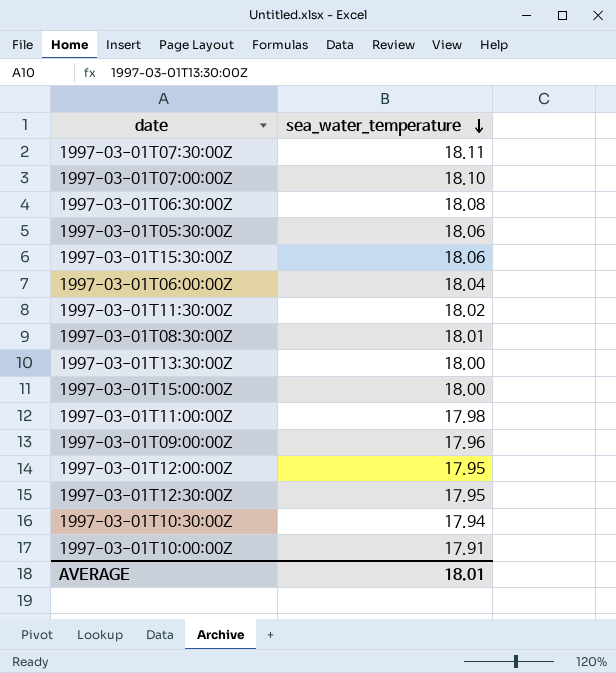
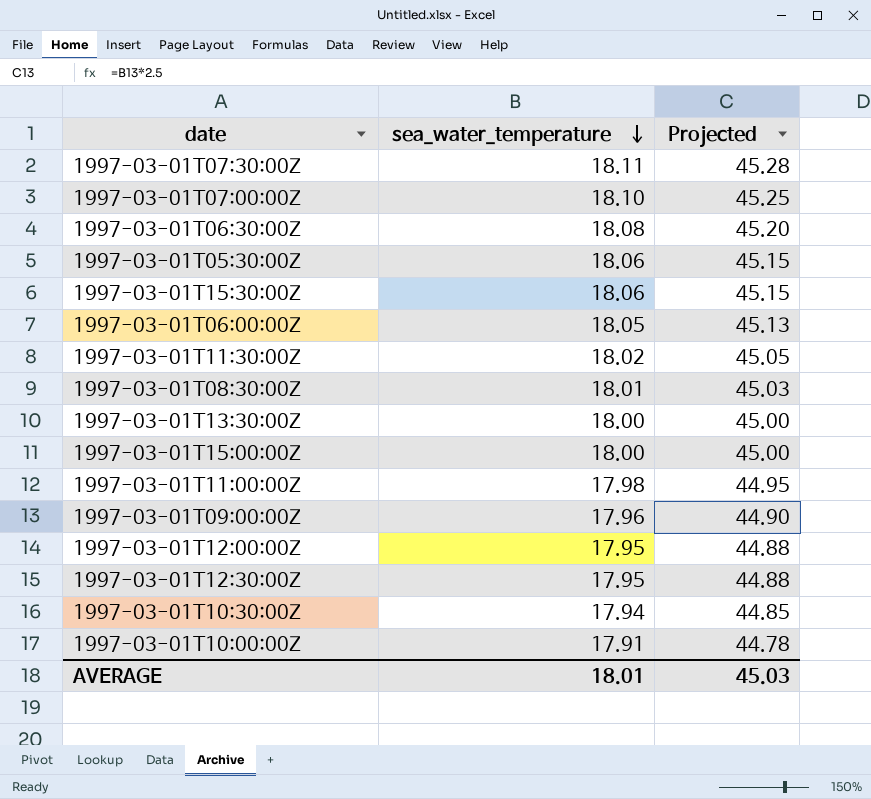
column Projected | formula: none -> [sea_water_temperature] * 2.5
1997-03-01T06:00:00Z | sea_water_temperature: 18.04 -> 18.05

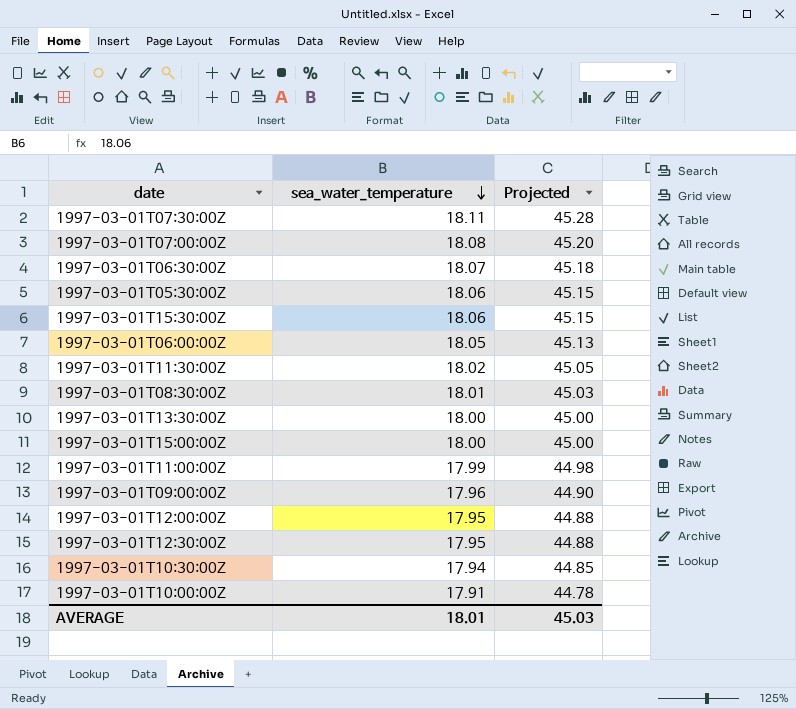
1997-03-01T07:00:00Z | sea_water_temperature: 18.10 -> 18.08
1997-03-01T07:00:00Z | Projected: 45.25 -> 45.20
1997-03-01T06:30:00Z | sea_water_temperature: 18.08 -> 18.07
1997-03-01T06:30:00Z | Projected: 45.20 -> 45.18
1997-03-01T11:00:00Z | sea_water_temperature: 17.98 -> 17.99
1997-03-01T11:00:00Z | Projected: 44.95 -> 44.98

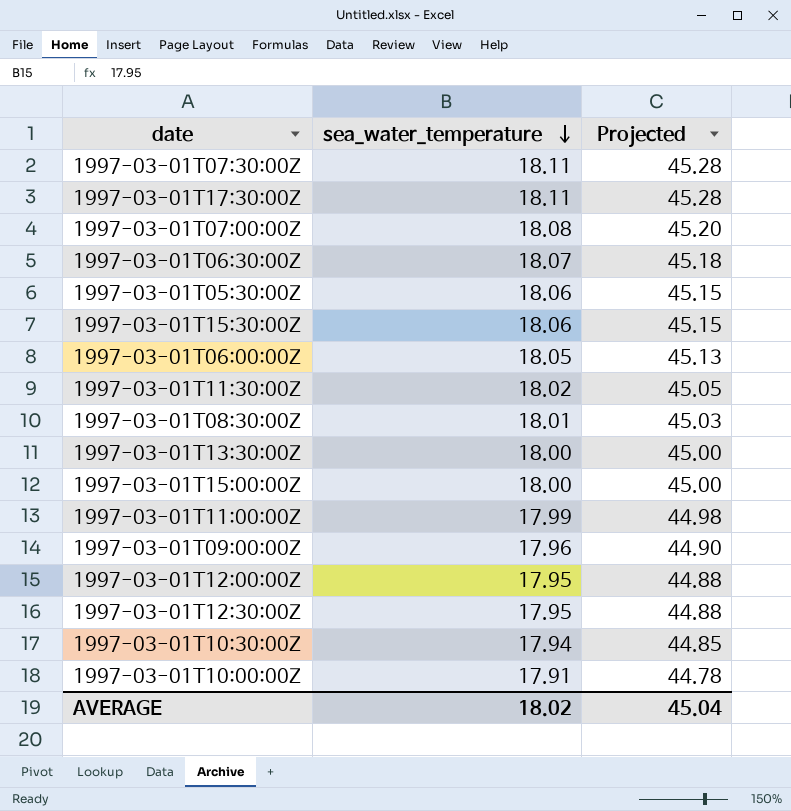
row 1997-03-01T17:30:00Z: none -> 18.11 | 45.28
AVERAGE | sea_water_temperature: 18.01 -> 18.02
AVERAGE | Projected: 45.03 -> 45.04

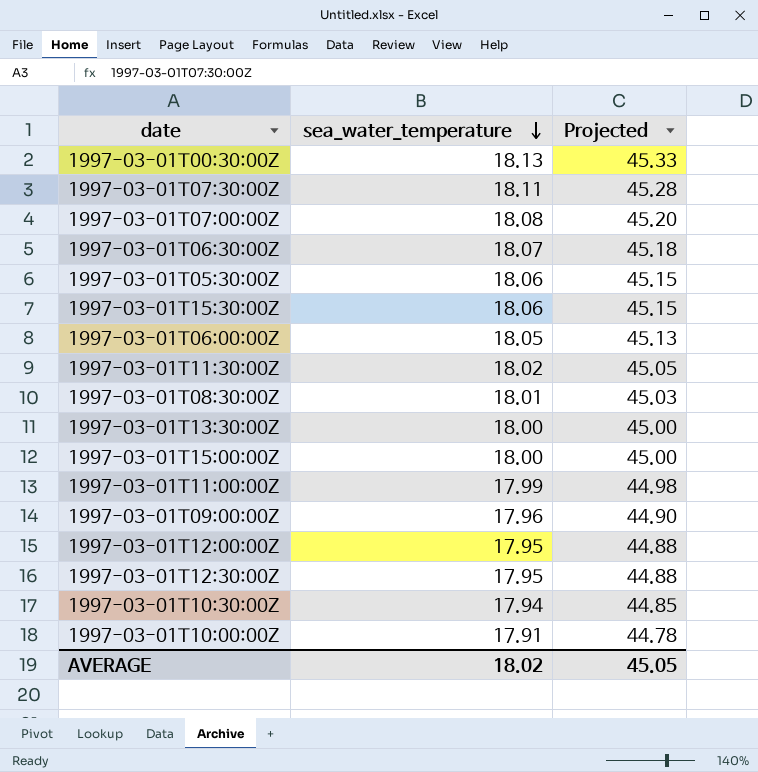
row 1997-03-01T17:30:00Z: 18.11 | 45.28 -> none
row 1997-03-01T00:30:00Z: none -> 18.13 | 45.33
AVERAGE | Projected: 45.04 -> 45.05

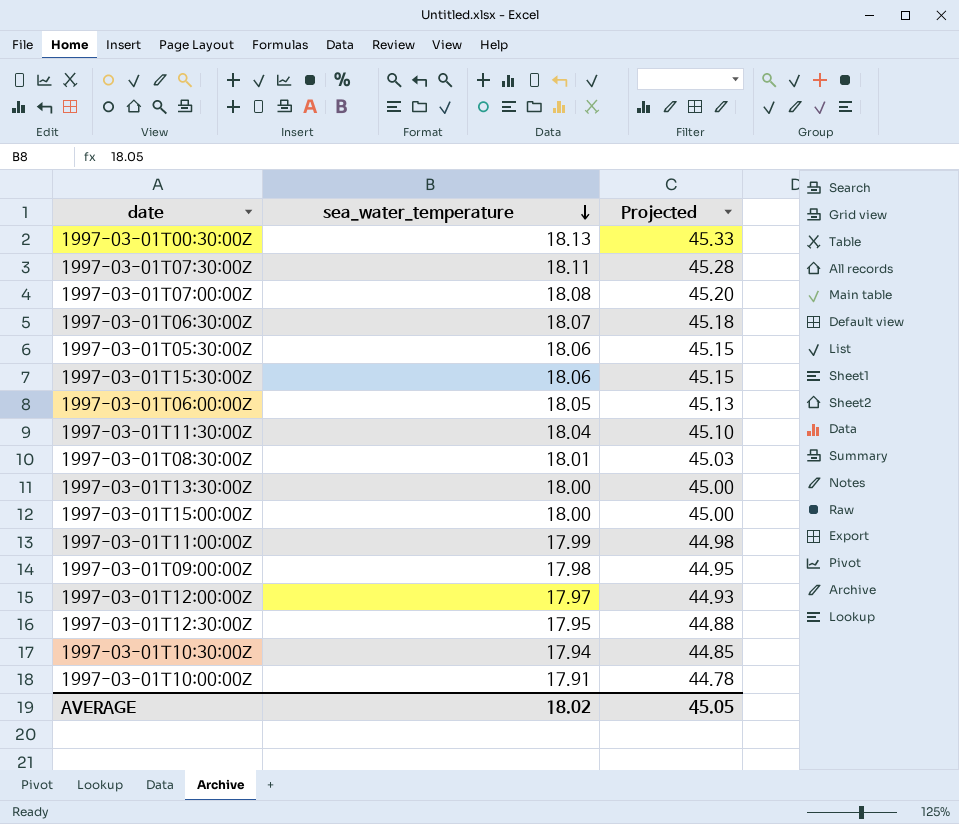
1997-03-01T11:30:00Z | sea_water_temperature: 18.02 -> 18.04
1997-03-01T11:30:00Z | Projected: 45.05 -> 45.10
1997-03-01T09:00:00Z | sea_water_temperature: 17.96 -> 17.98
1997-03-01T09:00:00Z | Projected: 44.90 -> 44.95
1997-03-01T12:00:00Z | sea_water_temperature: 17.95 -> 17.97
1997-03-01T12:00:00Z | Projected: 44.88 -> 44.93

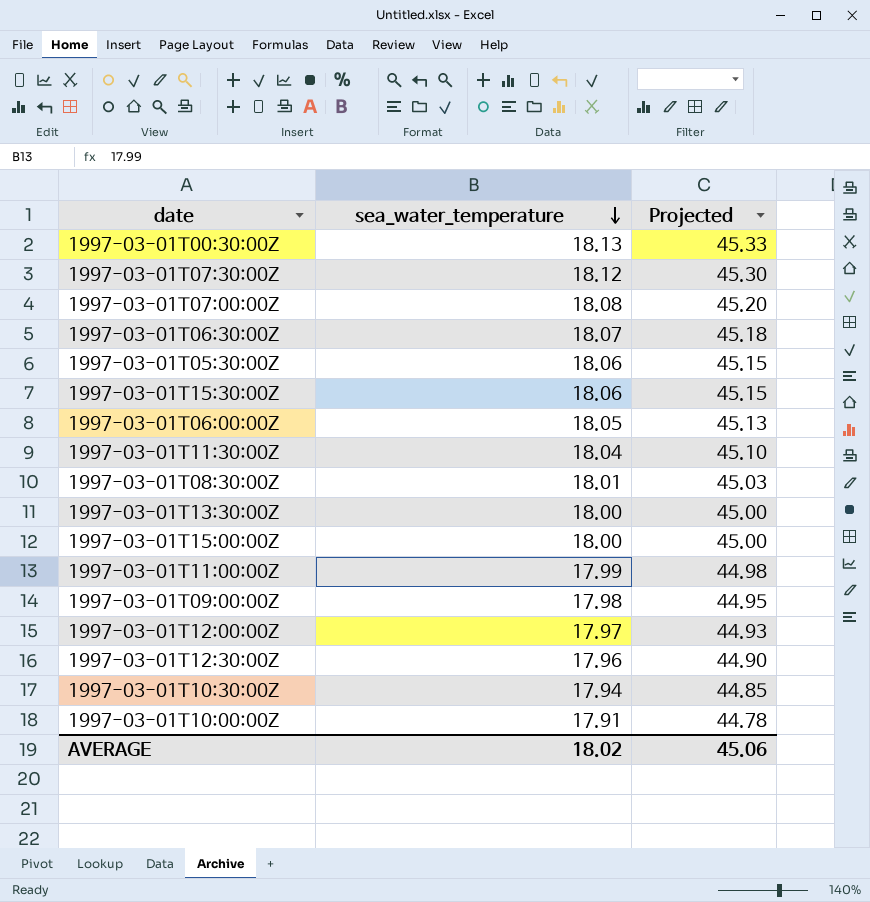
1997-03-01T07:30:00Z | sea_water_temperature: 18.11 -> 18.12
1997-03-01T07:30:00Z | Projected: 45.28 -> 45.30
1997-03-01T12:30:00Z | sea_water_temperature: 17.95 -> 17.96
1997-03-01T12:30:00Z | Projected: 44.88 -> 44.90
AVERAGE | Projected: 45.05 -> 45.06

